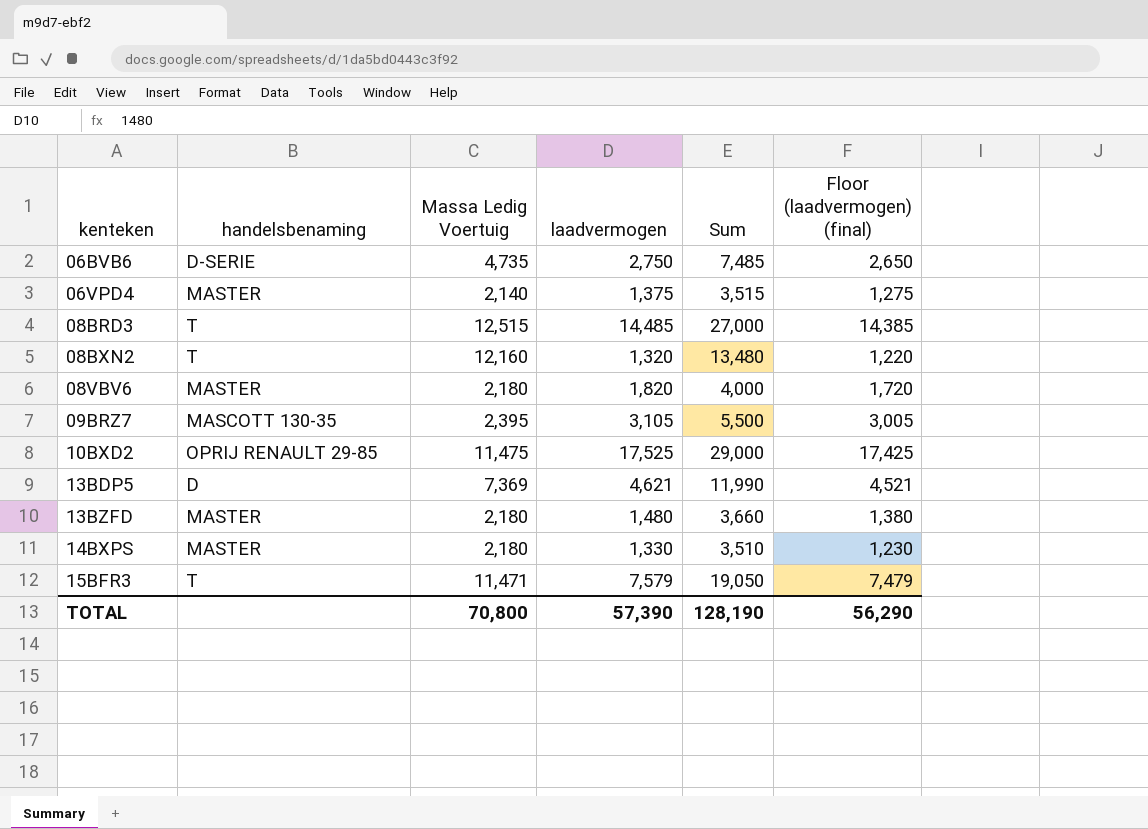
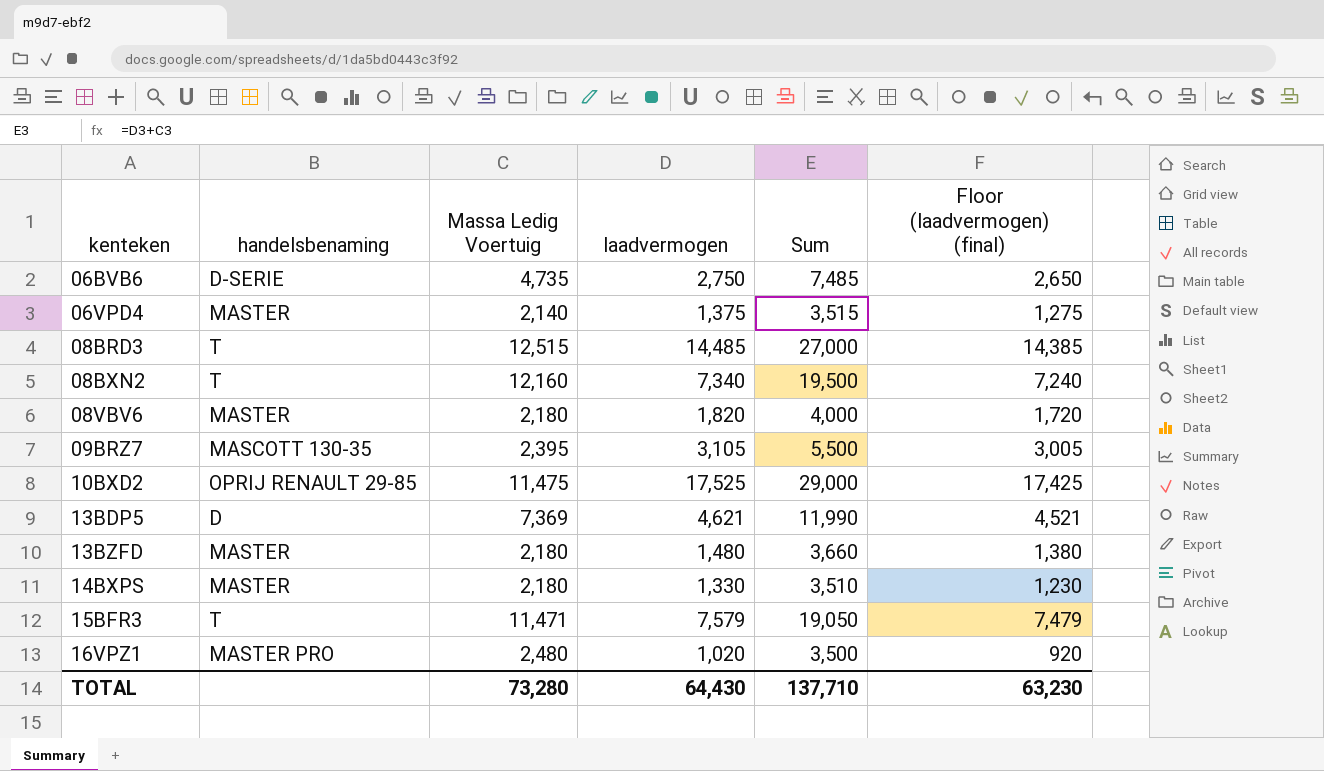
08BXN2 | laadvermogen: 1,320 -> 7,340
08BXN2 | Sum: 13,480 -> 19,500
08BXN2 | Floor (laadvermogen) (final): 1,220 -> 7,240
row 16VPZ1: none -> MASTER PRO | 2,480 | 1,020 | 3,500 | 920
TOTAL | Massa Ledig Voertuig: 70,800 -> 73,280
TOTAL | laadvermogen: 57,390 -> 64,430
TOTAL | Sum: 128,190 -> 137,710
TOTAL | Floor (laadvermogen) (final): 56,290 -> 63,230

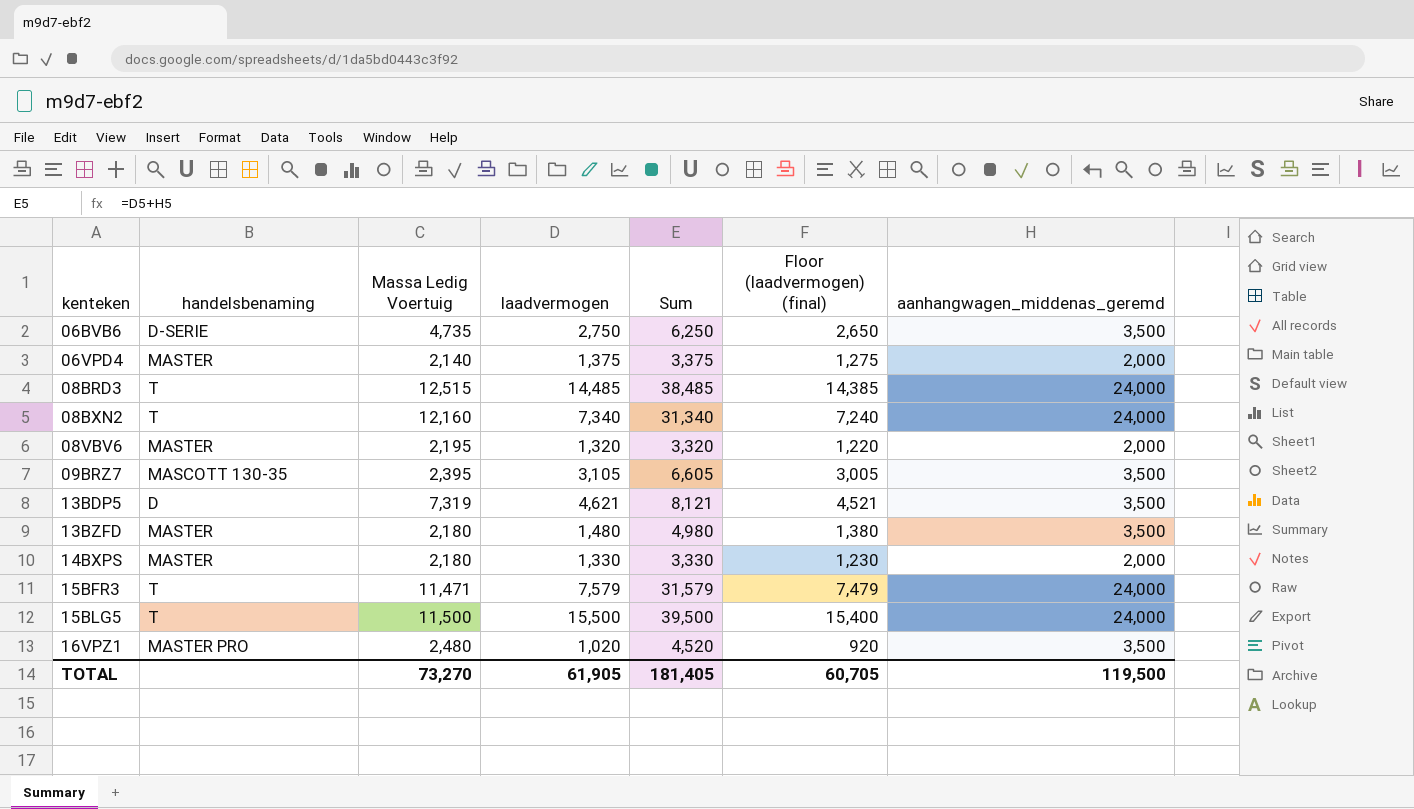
column Sum | formula: [Massa Ledig Voertuig] + [laadvermogen] -> [laadvermogen] + [aanhangwagen_middenas_geremd]
column aanhangwagen_middenas_geremd | position: none -> 7
row 10BXD2: OPRIJ RENAULT 29-85 | 11,475 | 17,525 | 29,000 | 17,425 -> none
08VBV6 | Massa Ledig Voertuig: 2,180 -> 2,195
08VBV6 | laadvermogen: 1,820 -> 1,320
08VBV6 | Floor (laadvermogen) (final): 1,720 -> 1,220
13BDP5 | Massa Ledig Voertuig: 7,369 -> 7,319
row 15BLG5: none -> T | 11,500 | 15,500 | 39,500 | 15,400 | 24,000
TOTAL | Massa Ledig Voertuig: 73,280 -> 73,270
TOTAL | laadvermogen: 64,430 -> 61,905
TOTAL | Sum: 137,710 -> 181,405
TOTAL | Floor (laadvermogen) (final): 63,230 -> 60,705

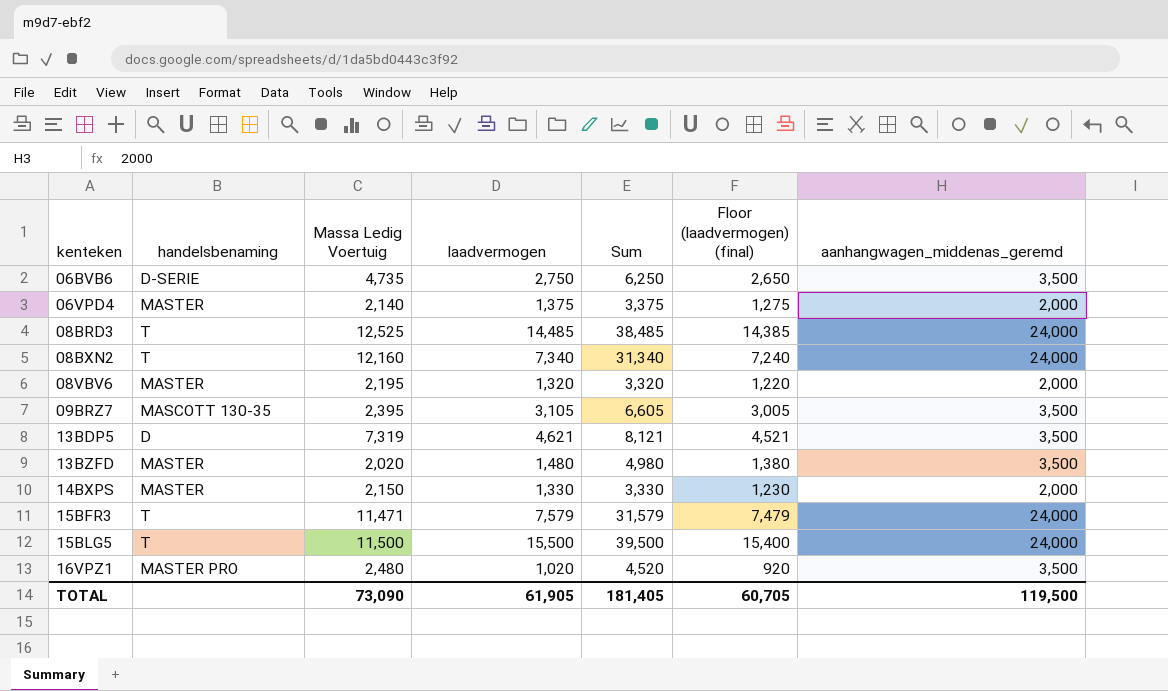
08BRD3 | Massa Ledig Voertuig: 12,515 -> 12,525
13BZFD | Massa Ledig Voertuig: 2,180 -> 2,020
14BXPS | Massa Ledig Voertuig: 2,180 -> 2,150
TOTAL | Massa Ledig Voertuig: 73,270 -> 73,090

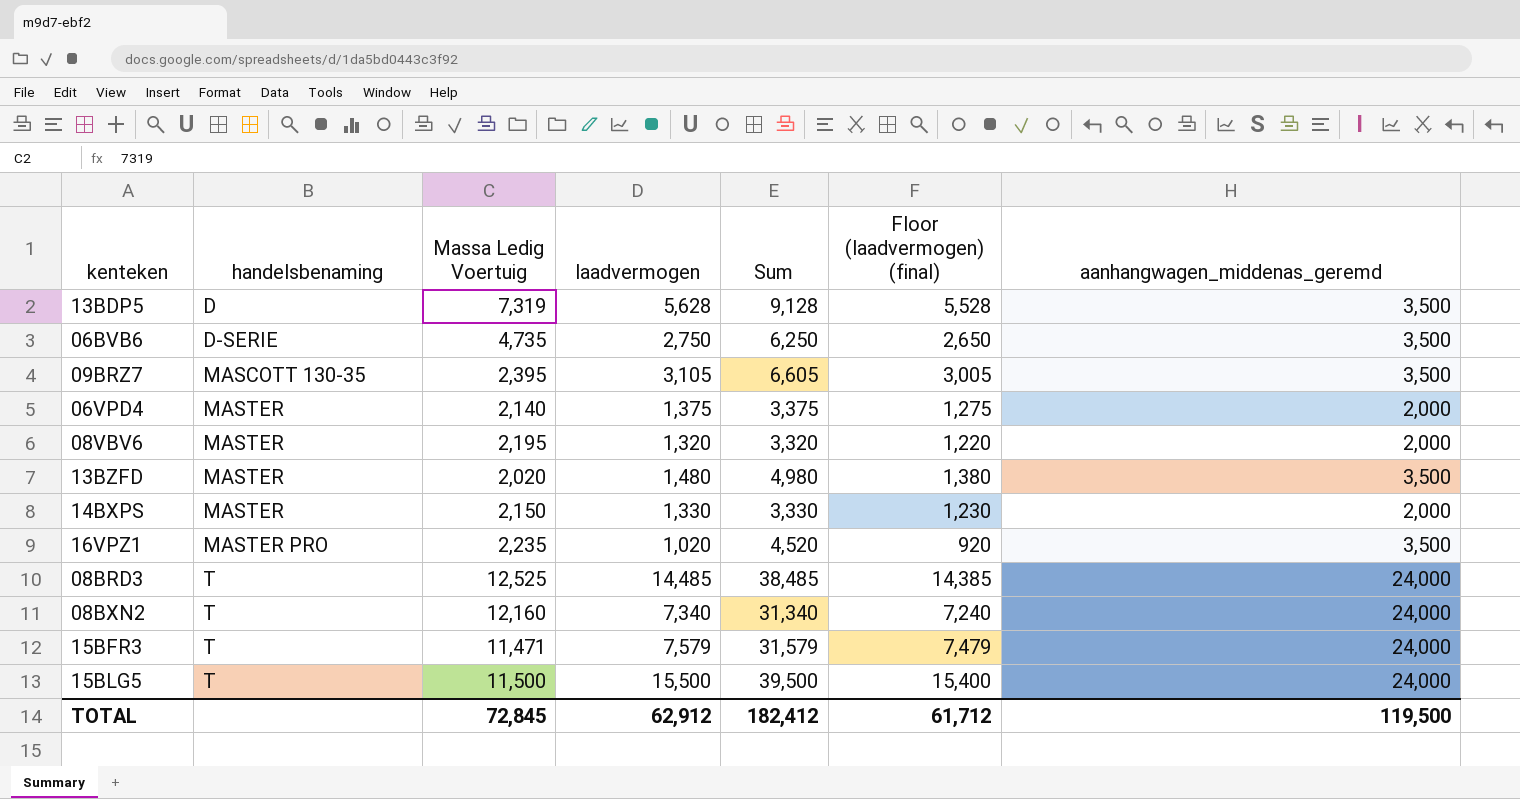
row order: kenteken ascending -> handelsbenaming ascending
13BDP5 | laadvermogen: 4,621 -> 5,628
13BDP5 | Sum: 8,121 -> 9,128
13BDP5 | Floor (laadvermogen) (final): 4,521 -> 5,528
16VPZ1 | Massa Ledig Voertuig: 2,480 -> 2,235
TOTAL | Massa Ledig Voertuig: 73,090 -> 72,845
TOTAL | laadvermogen: 61,905 -> 62,912
TOTAL | Sum: 181,405 -> 182,412
TOTAL | Floor (laadvermogen) (final): 60,705 -> 61,712

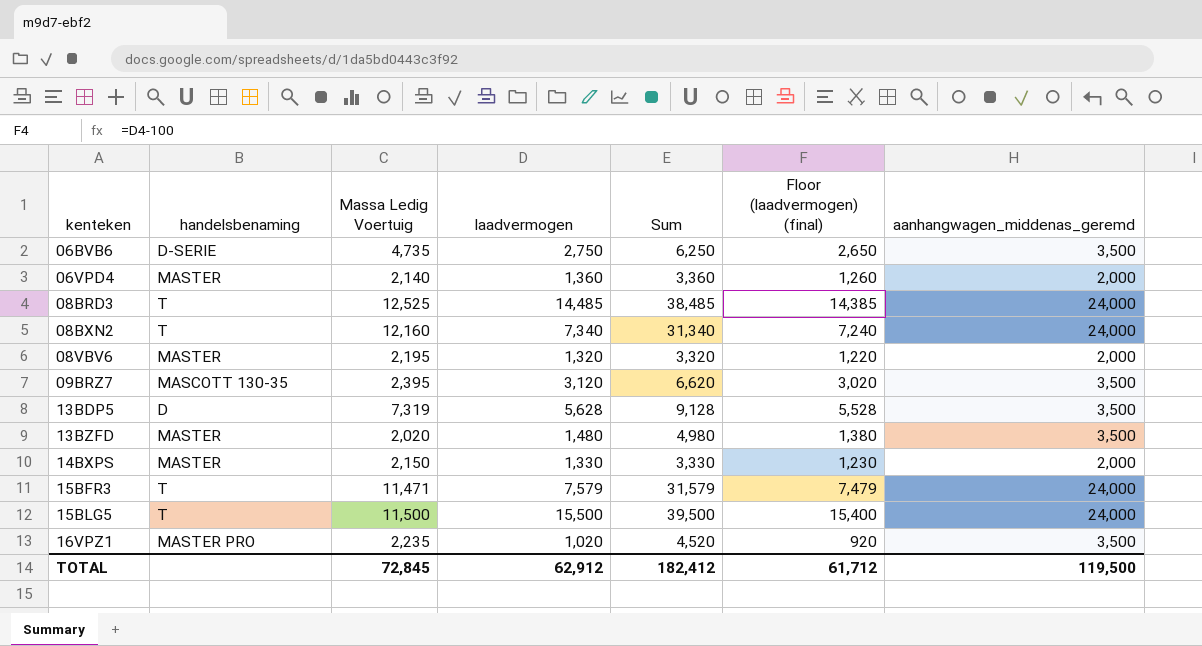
row order: handelsbenaming ascending -> kenteken ascending
06VPD4 | laadvermogen: 1,375 -> 1,360
06VPD4 | Sum: 3,375 -> 3,360
06VPD4 | Floor (laadvermogen) (final): 1,275 -> 1,260
09BRZ7 | laadvermogen: 3,105 -> 3,120
09BRZ7 | Sum: 6,605 -> 6,620
09BRZ7 | Floor (laadvermogen) (final): 3,005 -> 3,020

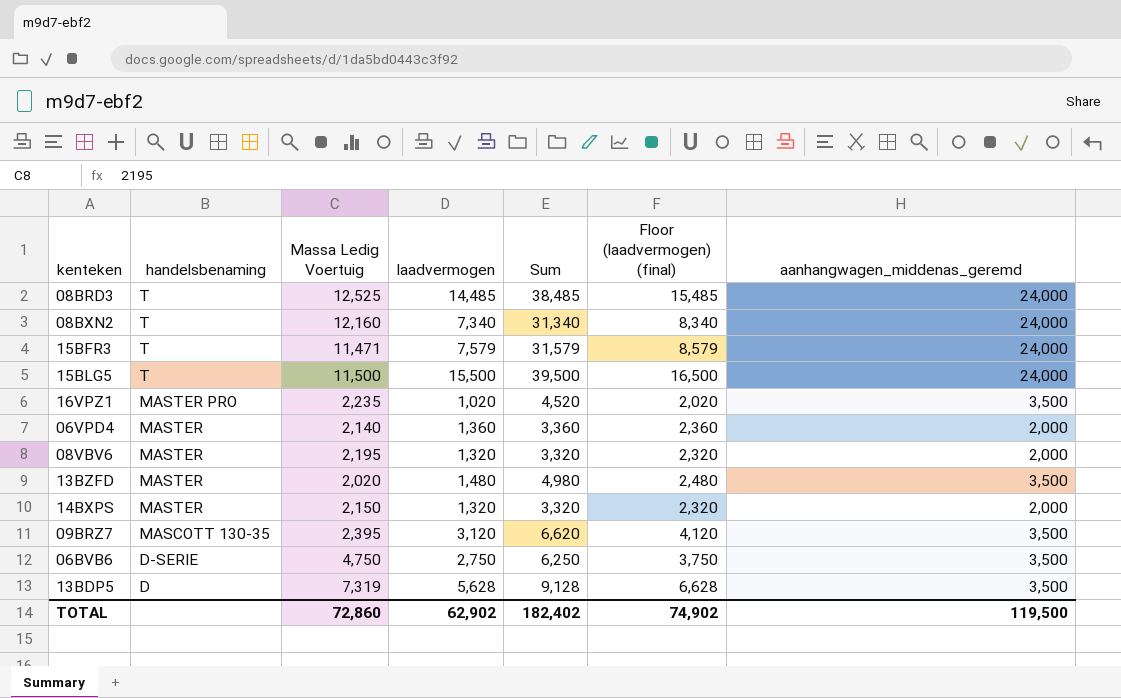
row order: kenteken ascending -> handelsbenaming descending
column Floor (laadvermogen) (final) | formula: [laadvermogen] - 100 -> [laadvermogen] + 1000
14BXPS | laadvermogen: 1,330 -> 1,320
14BXPS | Sum: 3,330 -> 3,320
06BVB6 | Massa Ledig Voertuig: 4,735 -> 4,750
TOTAL | Massa Ledig Voertuig: 72,845 -> 72,860
TOTAL | laadvermogen: 62,912 -> 62,902
TOTAL | Sum: 182,412 -> 182,402
TOTAL | Floor (laadvermogen) (final): 61,712 -> 74,902

